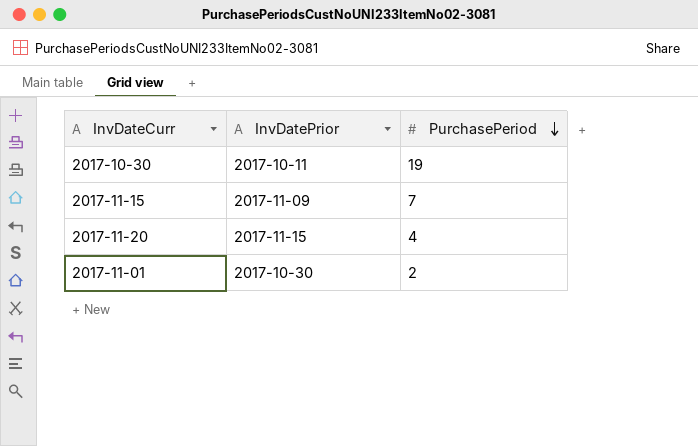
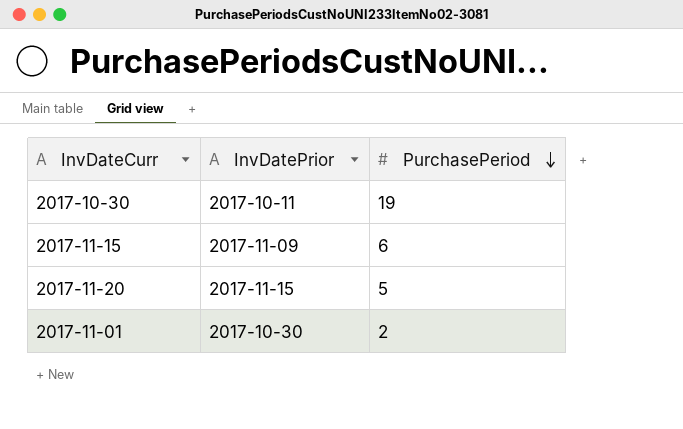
2017-11-15 | PurchasePeriod: 7 -> 6
2017-11-20 | PurchasePeriod: 4 -> 5

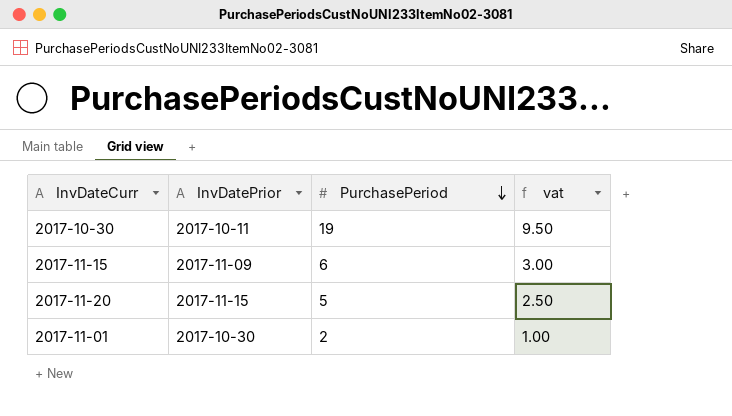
column vat | formula: none -> [PurchasePeriod] * 0.5

